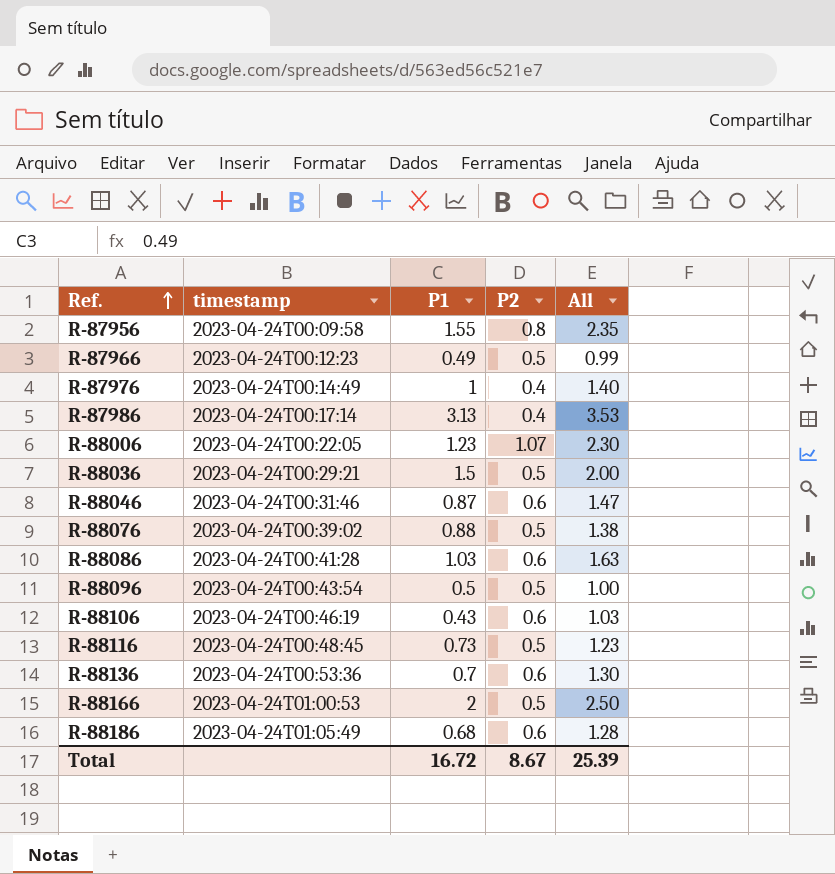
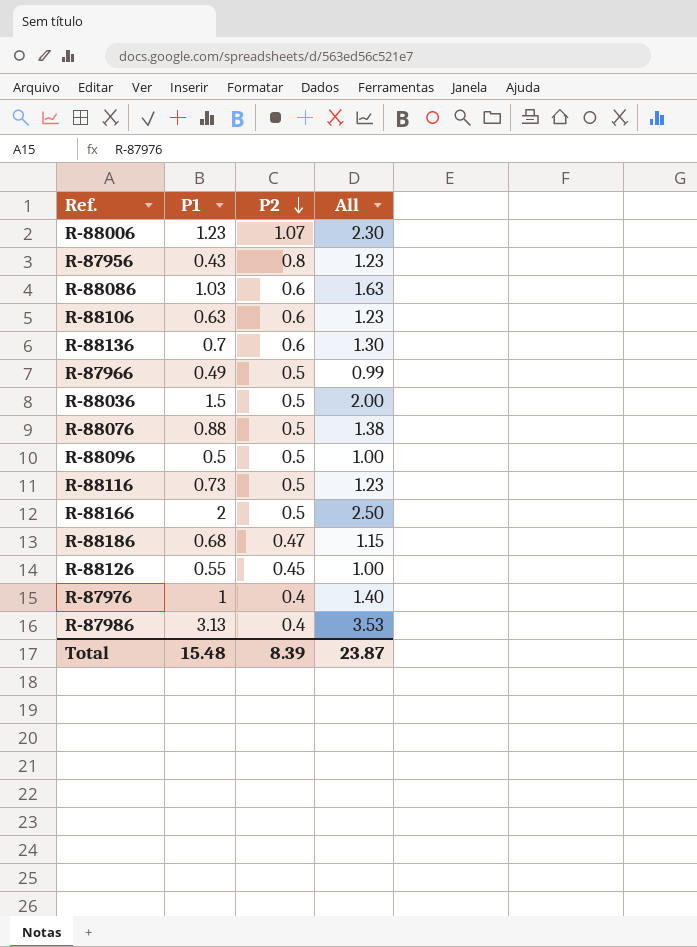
row order: Ref. ascending -> P2 descending
column timestamp | position: 2 -> none
row R-88046: 2023-04-24T00:31:46 | 0.87 | 0.6 | 1.47 -> none
R-87956 | P1: 1.55 -> 0.43
R-87956 | All: 2.35 -> 1.23
R-88106 | P1: 0.43 -> 0.63
R-88106 | All: 1.03 -> 1.23
R-88186 | P2: 0.6 -> 0.47
R-88186 | All: 1.28 -> 1.15
row R-88126: none -> 0.55 | 0.45 | 1.00
Total | P1: 16.72 -> 15.48
Total | P2: 8.67 -> 8.39
Total | All: 25.39 -> 23.87

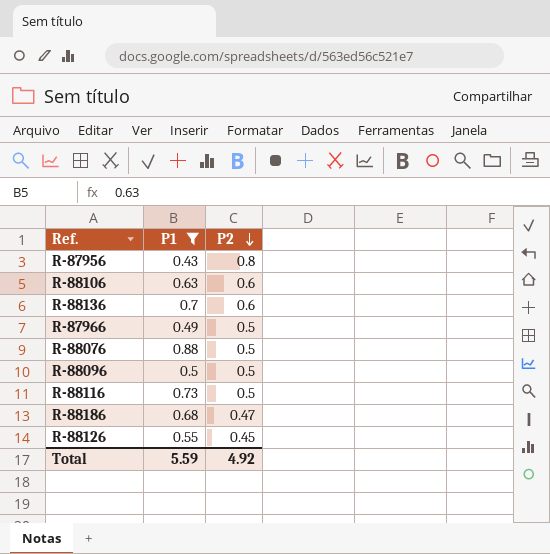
filter: none -> P1 <= 0.88
column All | formula: [P1] + [P2] -> none
Total | P1: 15.48 -> 5.59
Total | P2: 8.39 -> 4.92

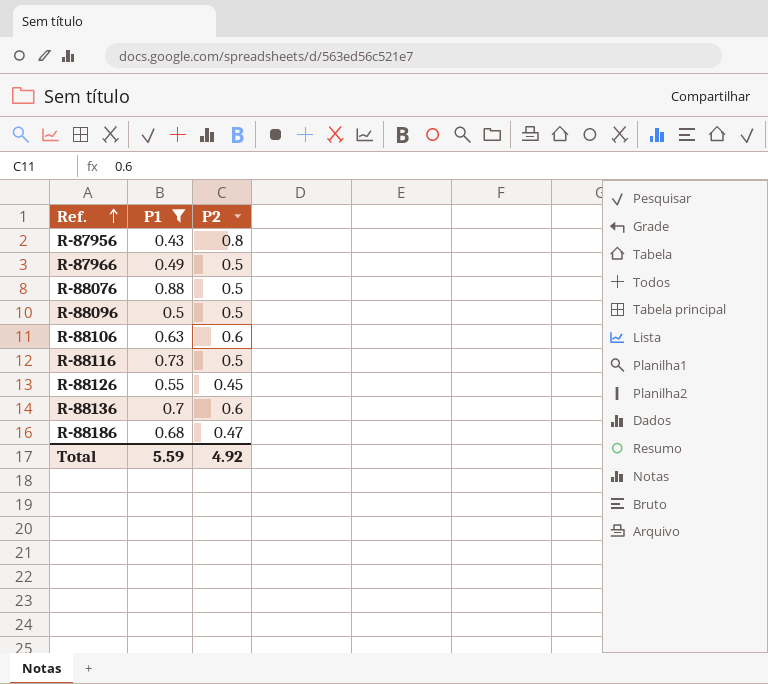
row order: P2 descending -> Ref. ascending

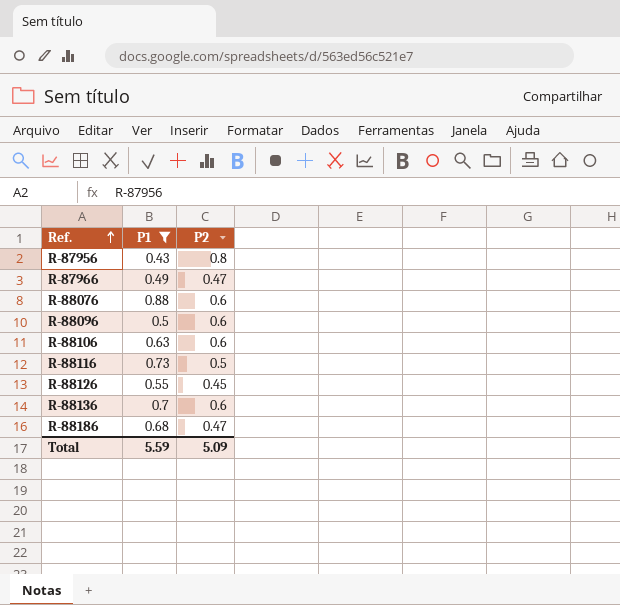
R-87966 | P2: 0.5 -> 0.47
R-88076 | P2: 0.5 -> 0.6
R-88096 | P2: 0.5 -> 0.6
Total | P2: 4.92 -> 5.09

